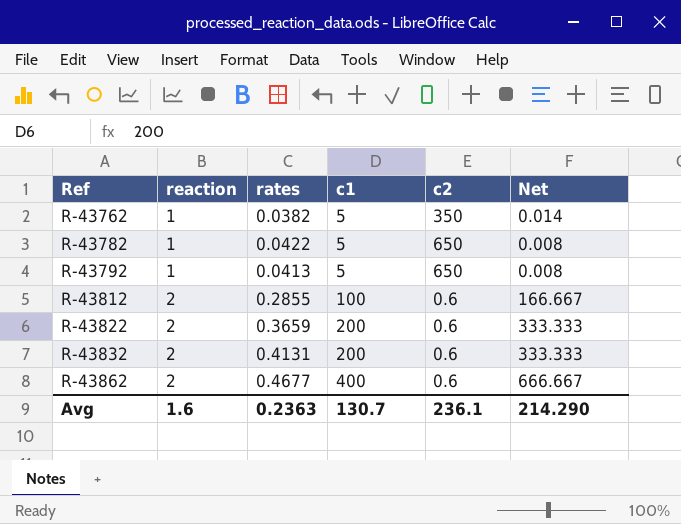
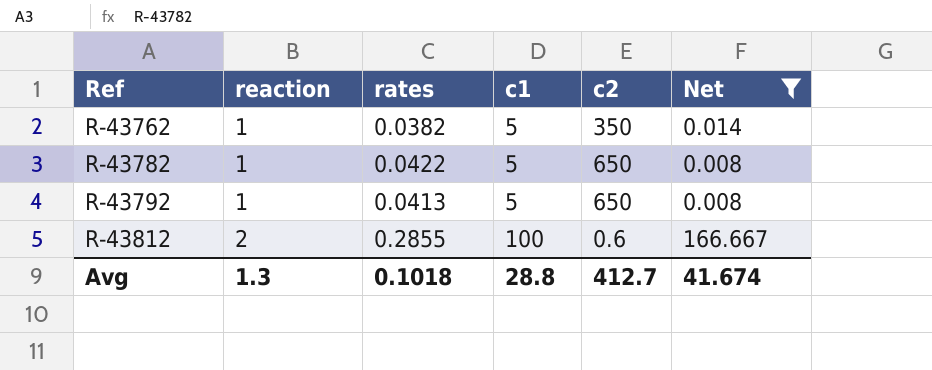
filter: none -> Net <= 166.667
Avg | reaction: 1.6 -> 1.3
Avg | rates: 0.2363 -> 0.1018
Avg | c1: 130.7 -> 28.8
Avg | c2: 236.1 -> 412.7
Avg | Net: 214.290 -> 41.674

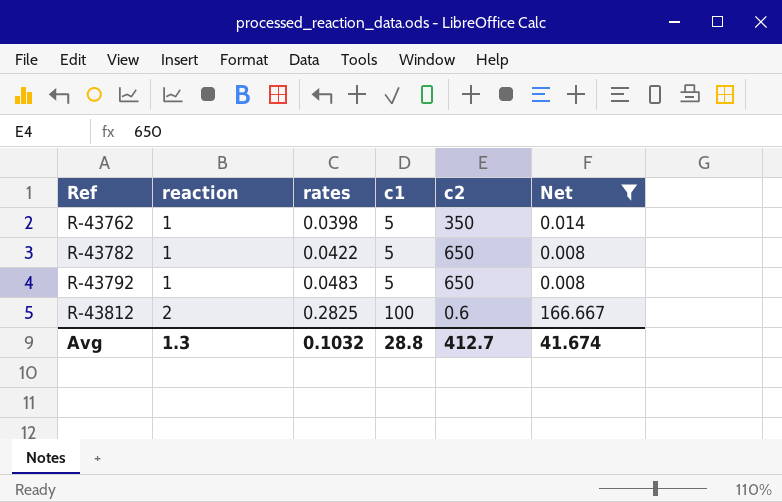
R-43762 | rates: 0.0382 -> 0.0398
R-43792 | rates: 0.0413 -> 0.0483
R-43812 | rates: 0.2855 -> 0.2825
Avg | rates: 0.1018 -> 0.1032

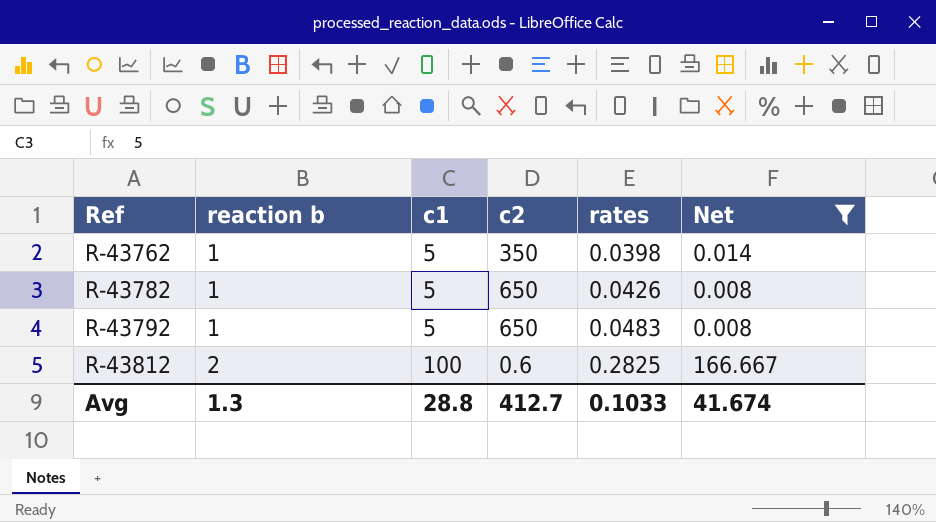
column name: reaction -> reaction b
column rates | position: 3 -> 5
R-43782 | rates: 0.0422 -> 0.0426
Avg | rates: 0.1032 -> 0.1033

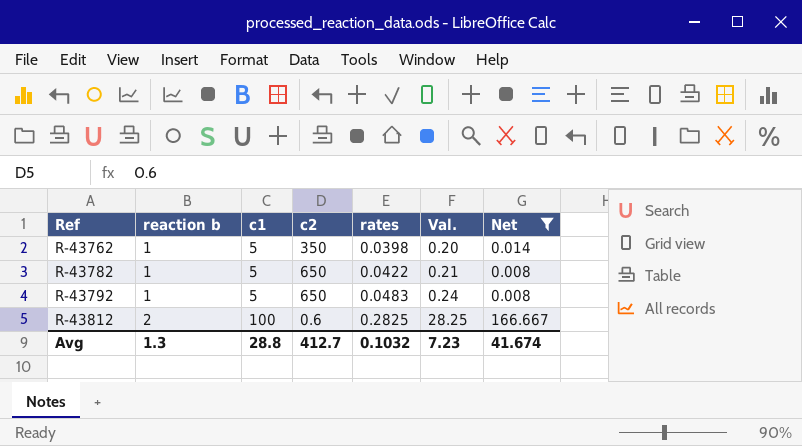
column Val. | formula: none -> [c1] * [rates]
R-43782 | rates: 0.0426 -> 0.0422
Avg | rates: 0.1033 -> 0.1032

